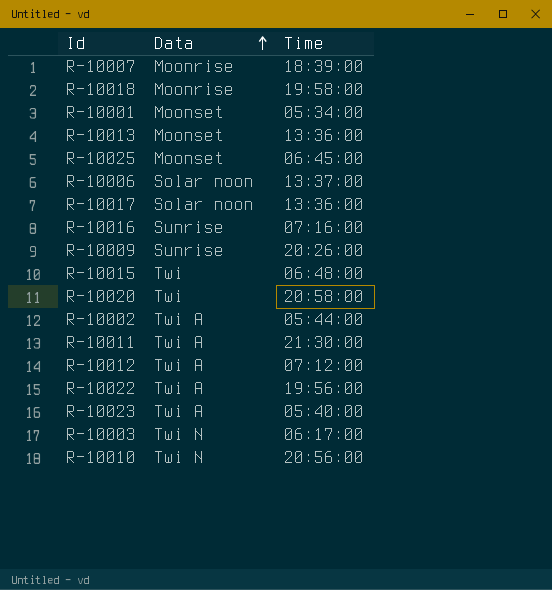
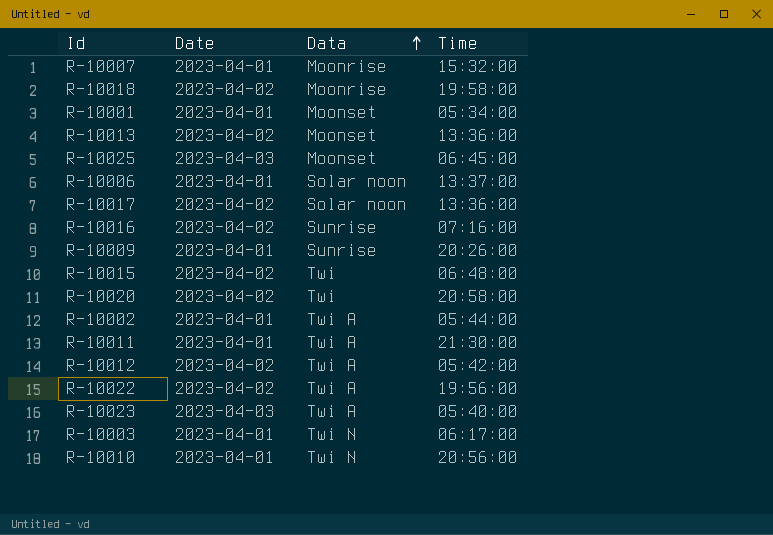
column Date | position: none -> 2
R-10007 | Time: 18:39:00 -> 15:32:00
R-10012 | Time: 07:12:00 -> 05:42:00

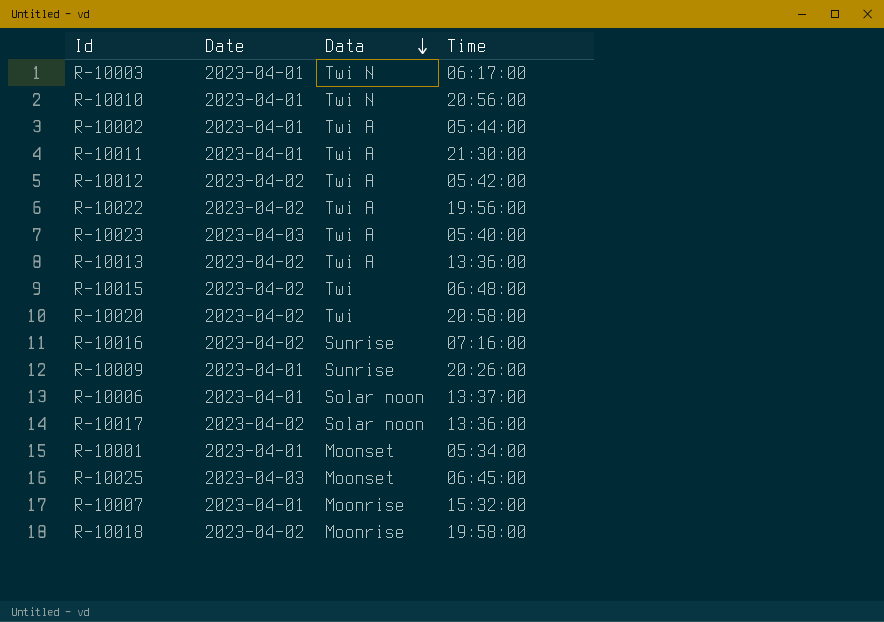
row order: Data ascending -> Data descending
R-10013 | Data: Moonset -> Twi A

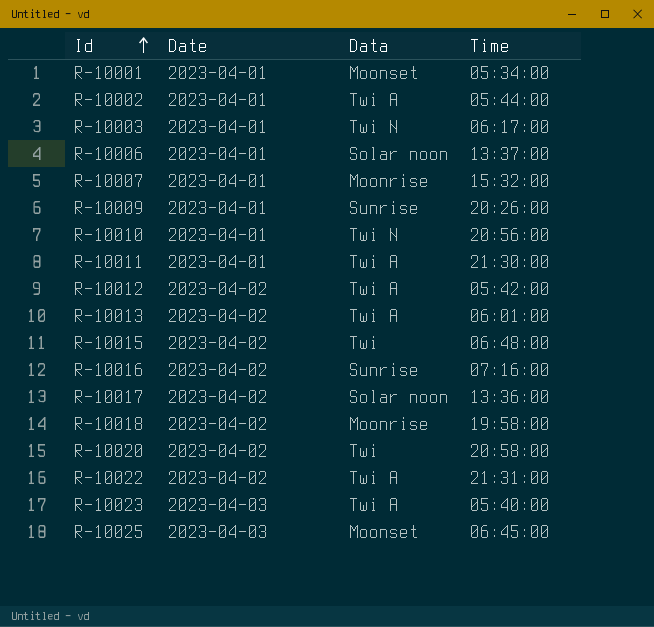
row order: Data descending -> Id ascending
R-10013 | Time: 13:36:00 -> 06:01:00
R-10022 | Time: 19:56:00 -> 21:31:00

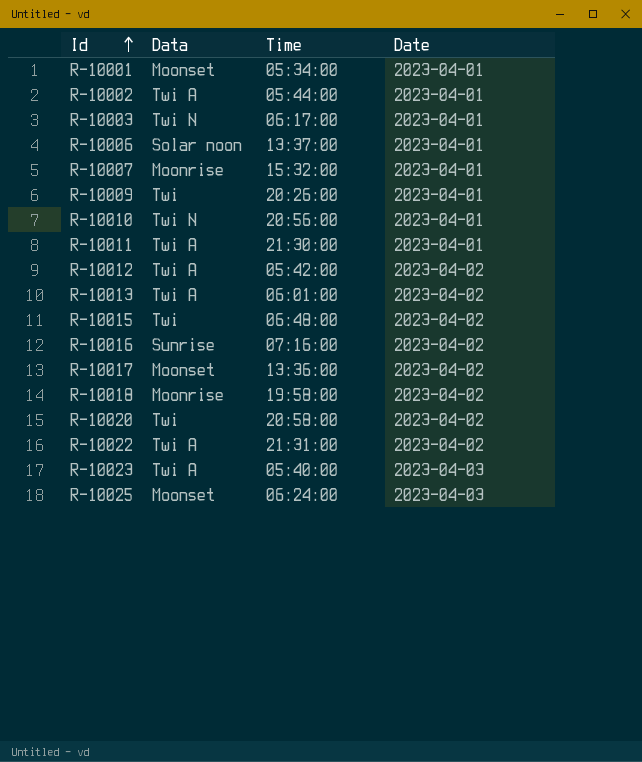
column Date | position: 2 -> 4
R-10009 | Data: Sunrise -> Twi
R-10017 | Data: Solar noon -> Moonset
R-10025 | Time: 06:45:00 -> 06:24:00

